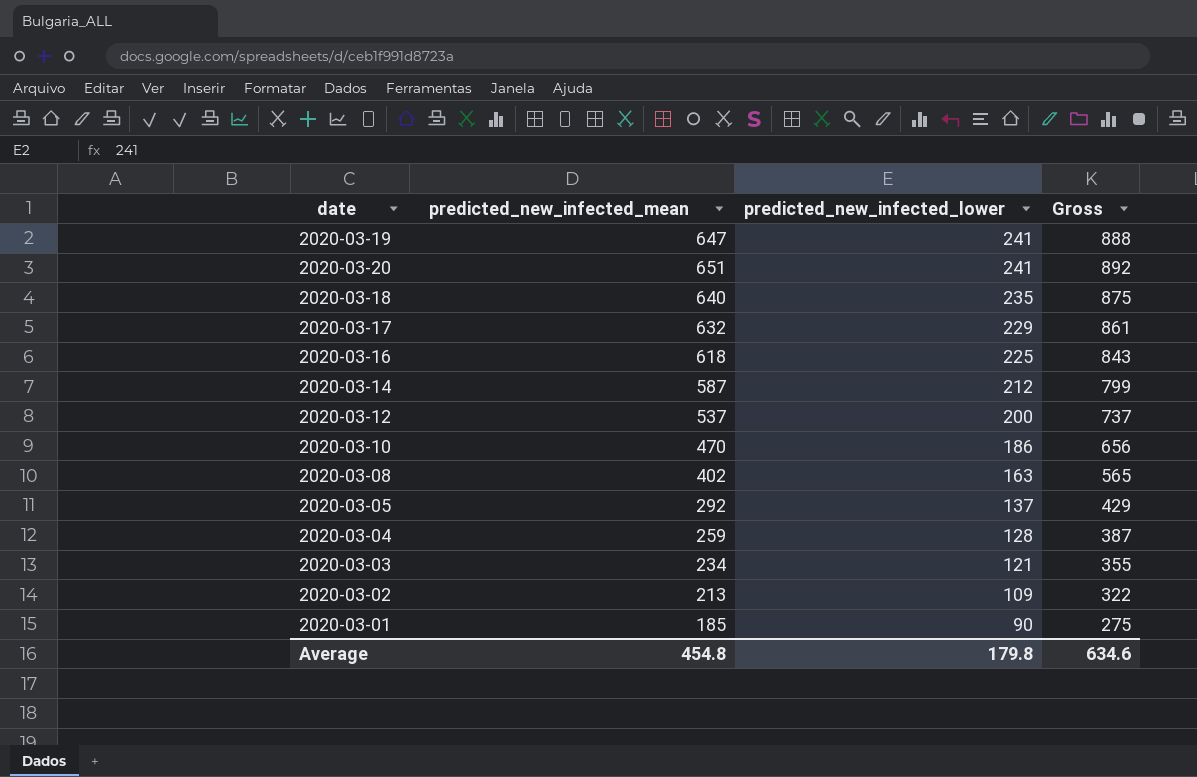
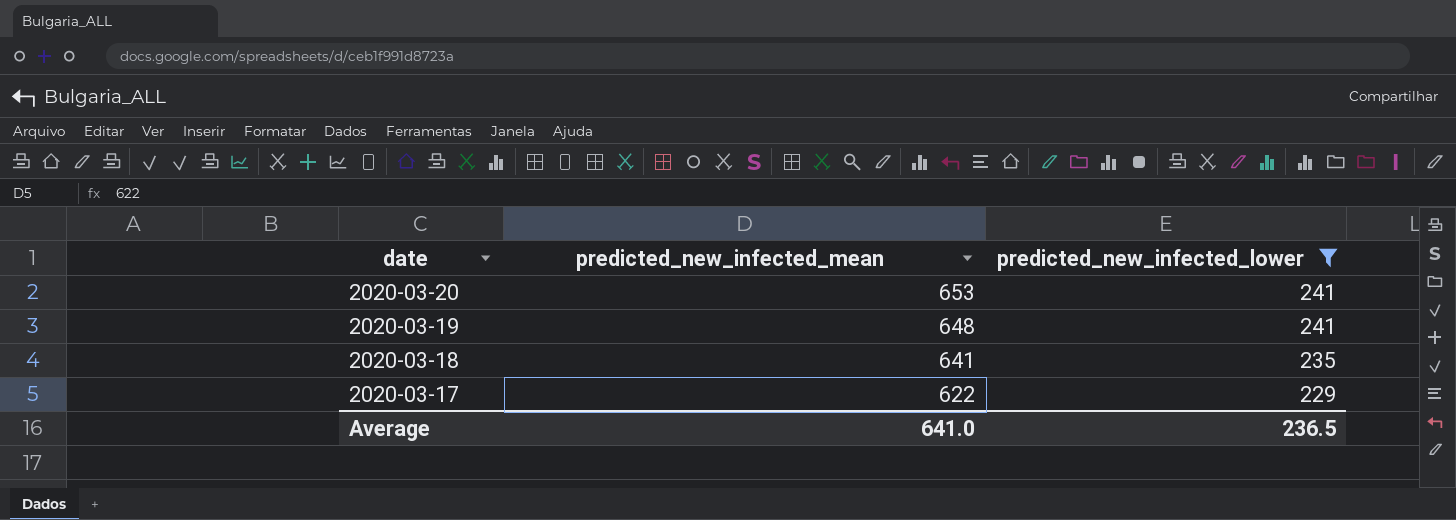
filter: none -> predicted_new_infected_lower >= 229
row order: predicted_new_infected_lower descending -> date descending
column Gross | formula: [predicted_new_infected_mean] + [predicted_new_infected_lower] -> none
2020-03-20 | predicted_new_infected_mean: 651 -> 653
2020-03-19 | predicted_new_infected_mean: 647 -> 648
2020-03-18 | predicted_new_infected_mean: 640 -> 641
2020-03-17 | predicted_new_infected_mean: 632 -> 622
Average | predicted_new_infected_mean: 454.8 -> 641.0
Average | predicted_new_infected_lower: 179.8 -> 236.5

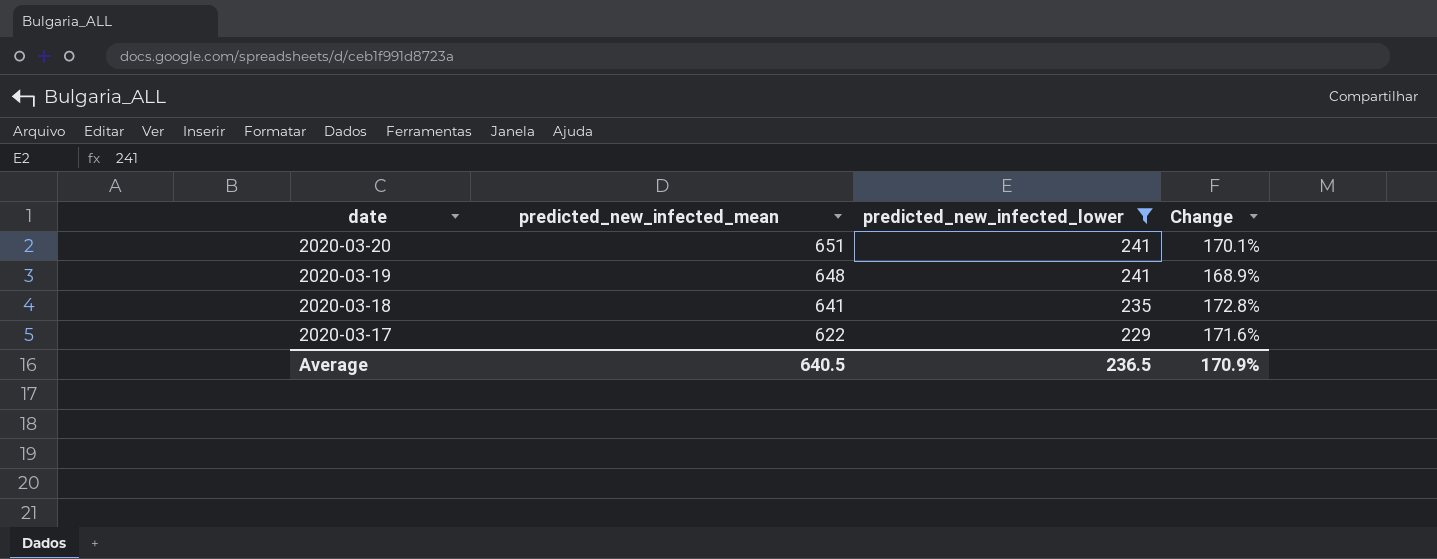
column Change | formula: none -> ([predicted_new_infected_mean] - [predicted_new_infected_lower]) / [predicted_new_infected_lower]
2020-03-20 | predicted_new_infected_mean: 653 -> 651
Average | predicted_new_infected_mean: 641.0 -> 640.5

